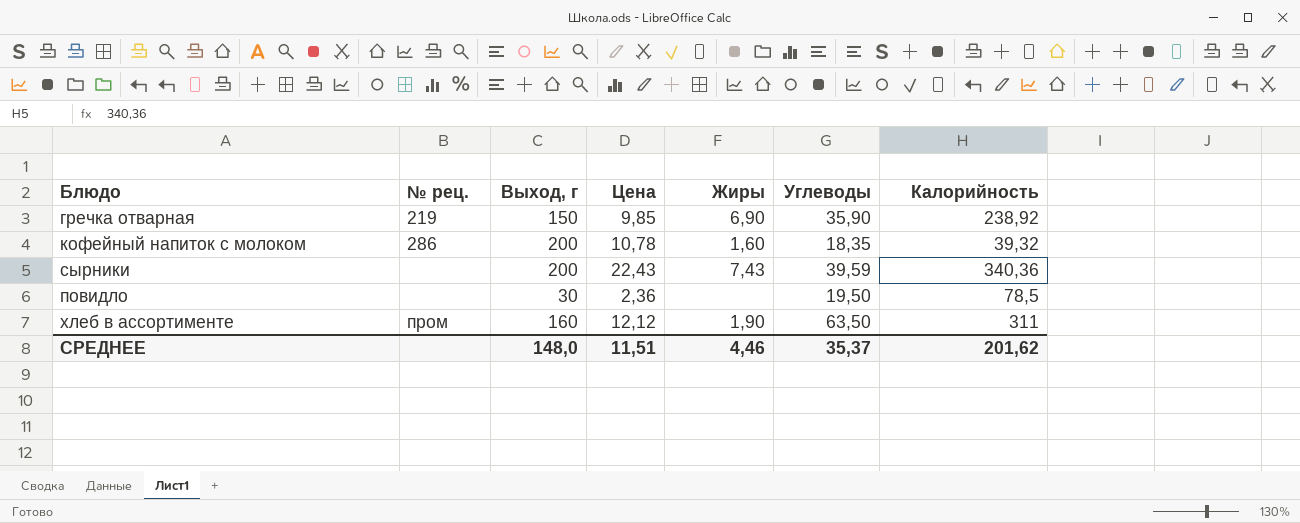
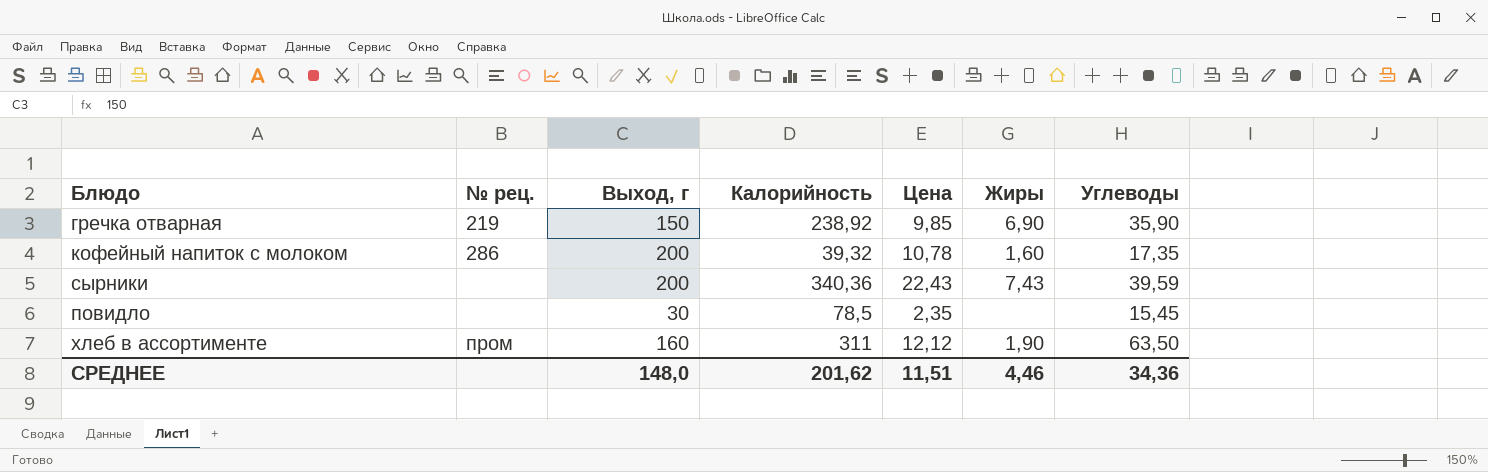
column Калорийность | position: 7 -> 4
кофейный напиток с молоком | Углеводы: 18,35 -> 17,35
повидло | Цена: 2,36 -> 2,35
повидло | Углеводы: 19,50 -> 15,45
СРЕДНЕЕ | Углеводы: 35,37 -> 34,36

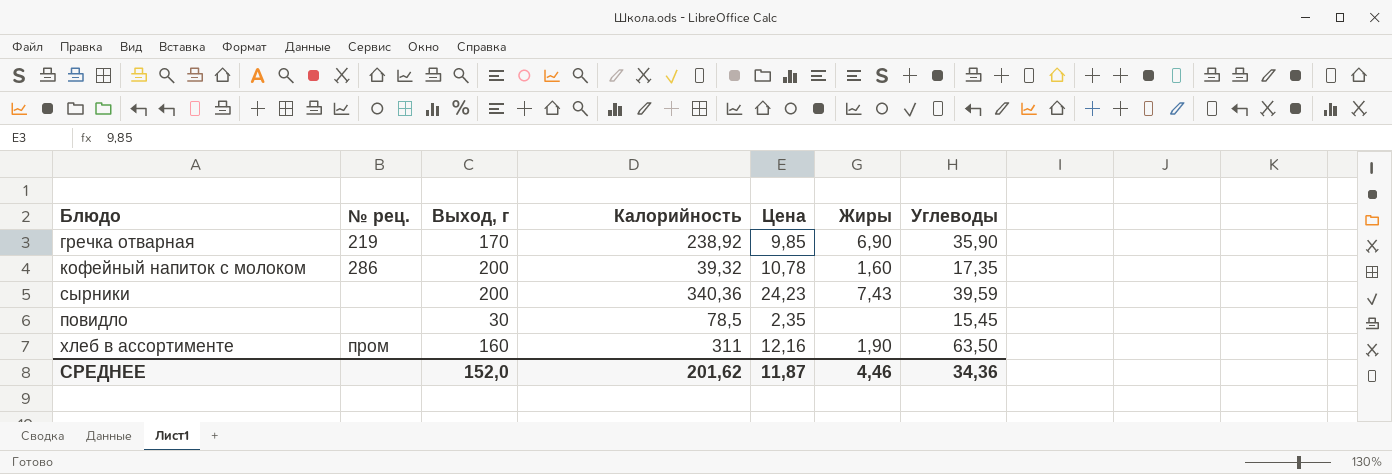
гречка отварная | Выход, г: 150 -> 170
сырники | Цена: 22,43 -> 24,23
хлеб в ассортименте | Цена: 12,12 -> 12,16
СРЕДНЕЕ | Выход, г: 148,0 -> 152,0
СРЕДНЕЕ | Цена: 11,51 -> 11,87

